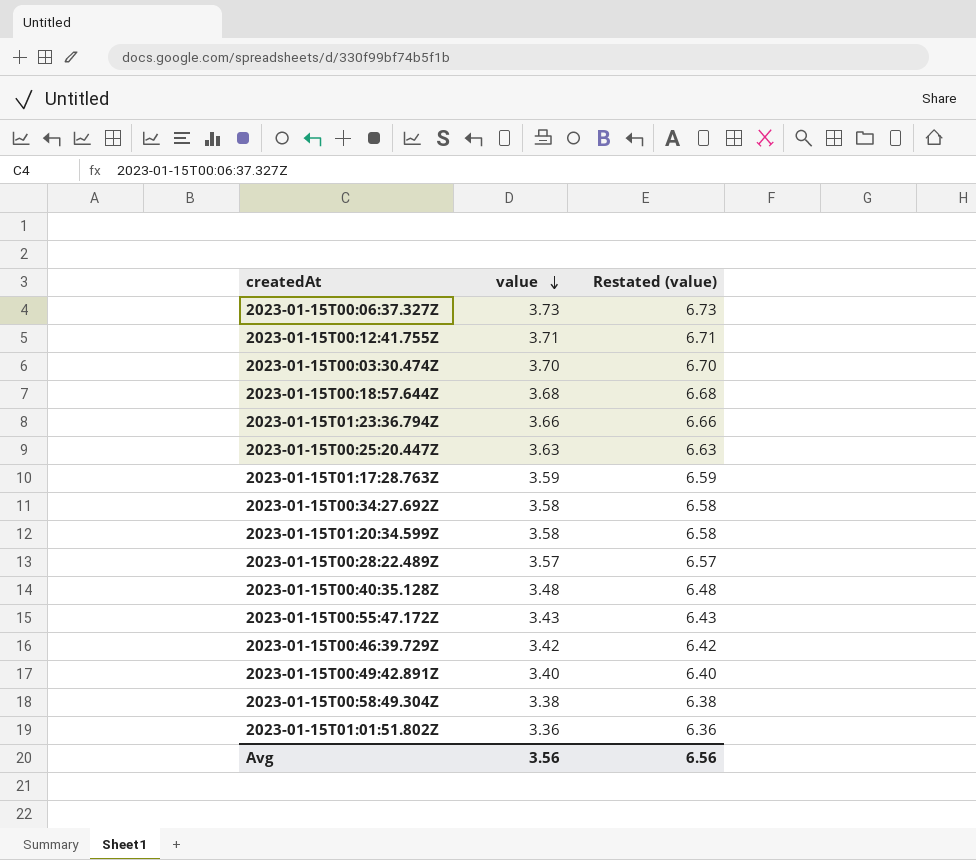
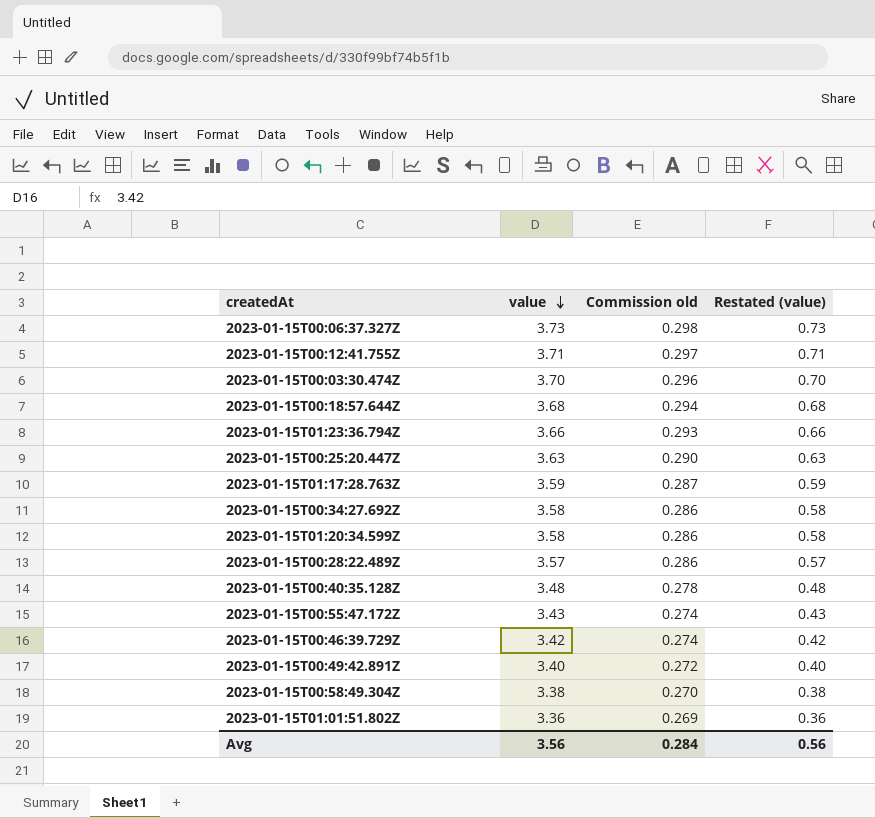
column Commission old | formula: none -> [value] * 0.08
column Restated (value) | formula: [value] + 3 -> [value] - 3
Avg | Restated (value): 6.56 -> 0.56

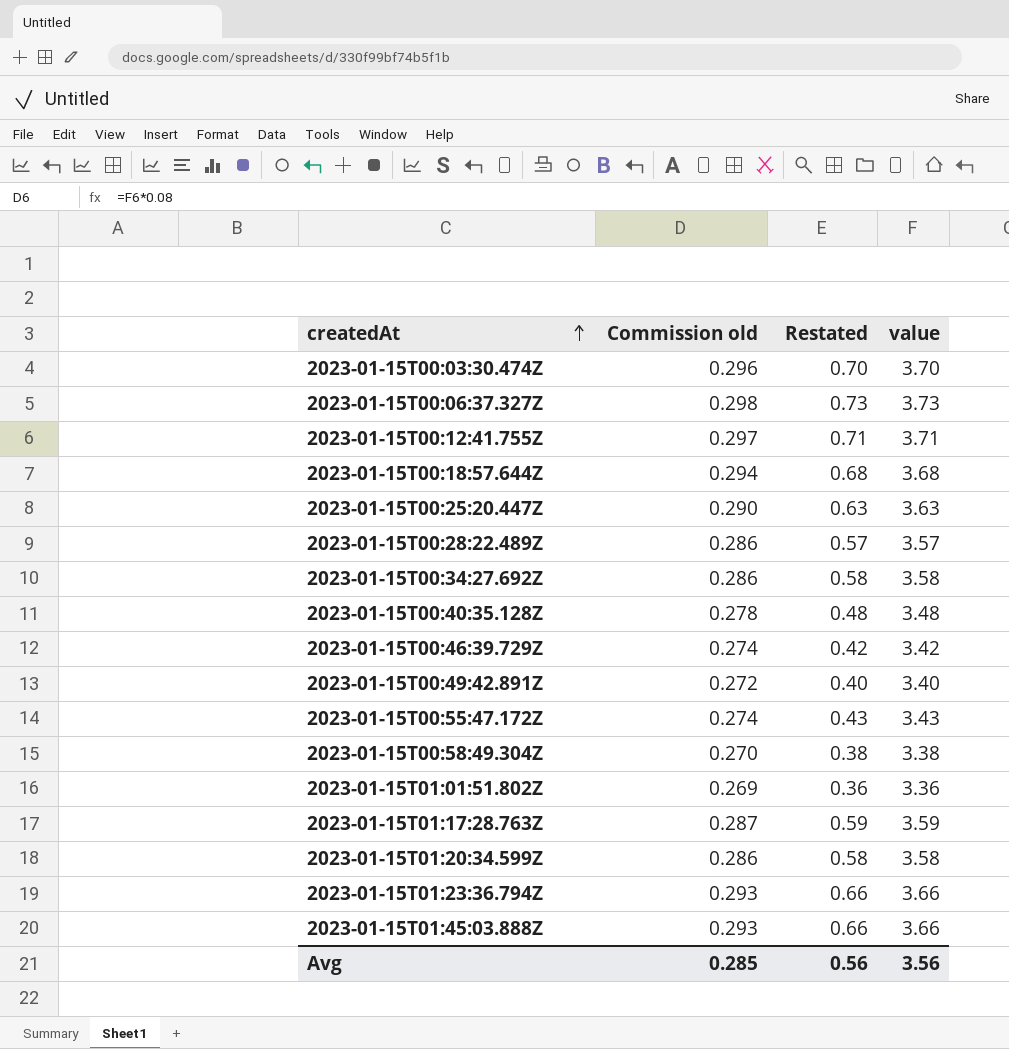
row order: value descending -> createdAt ascending
column name: Restated (value) -> Restated
column value | position: 2 -> 4
row 2023-01-15T01:45:03.888Z: none -> 0.293 | 0.66 | 3.66
Avg | Commission old: 0.284 -> 0.285

